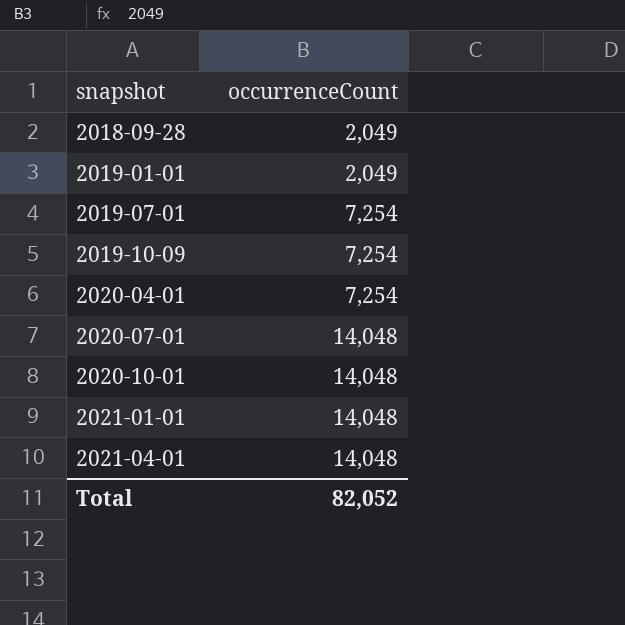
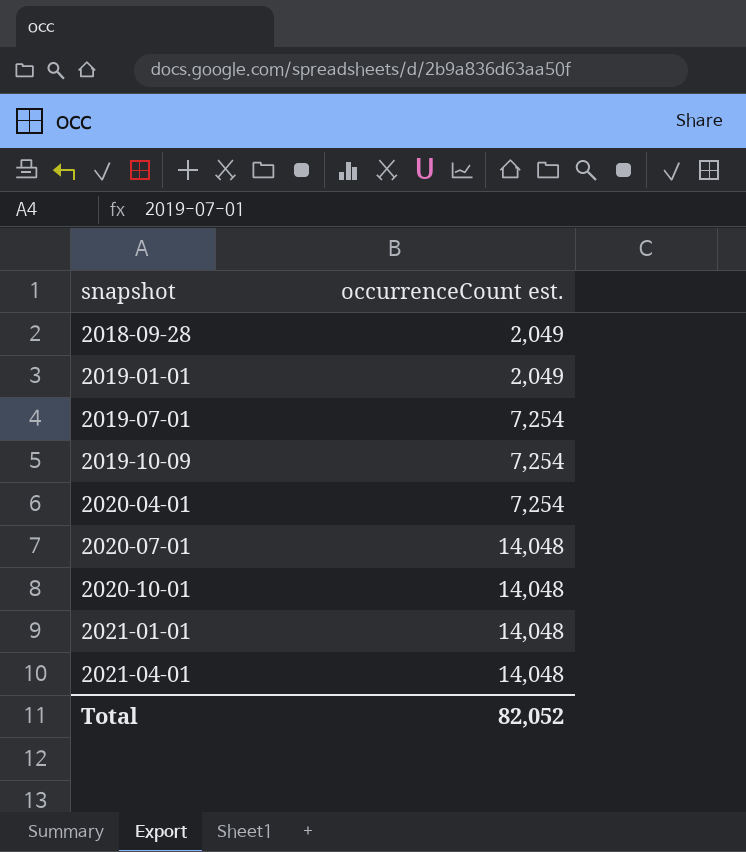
column name: occurrenceCount -> occurrenceCount est.

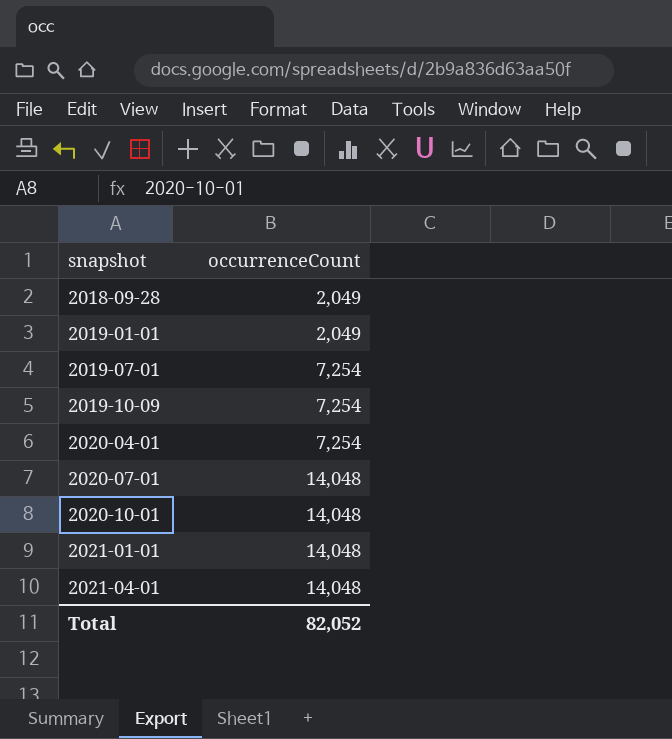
column name: occurrenceCount est. -> occurrenceCount

